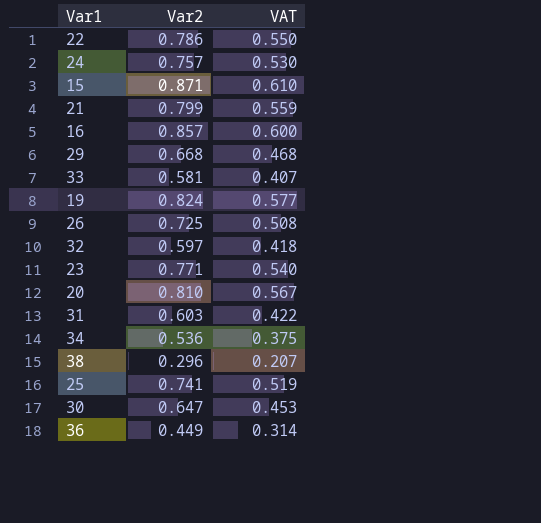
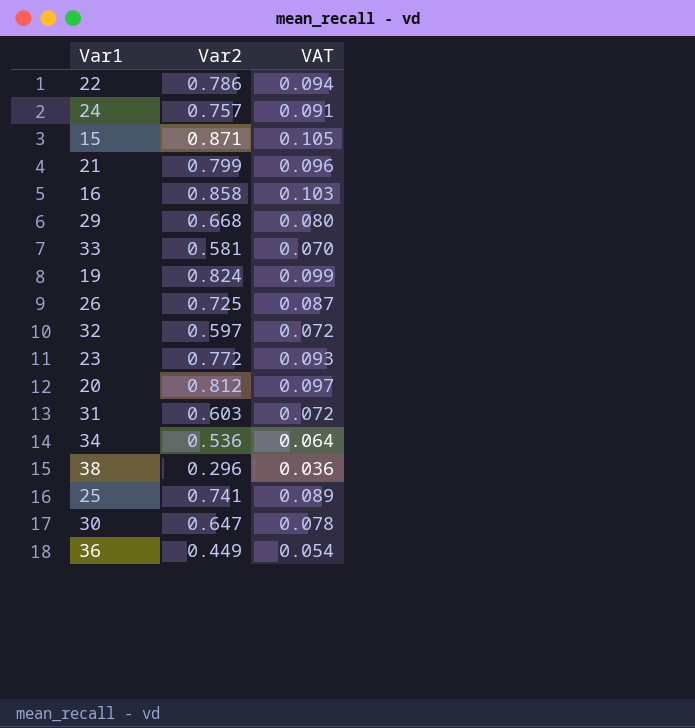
column VAT | formula: [Var2] * 0.7 -> [Var2] * 0.12
16 | Var2: 0.857 -> 0.858
23 | Var2: 0.771 -> 0.772
20 | Var2: 0.810 -> 0.812

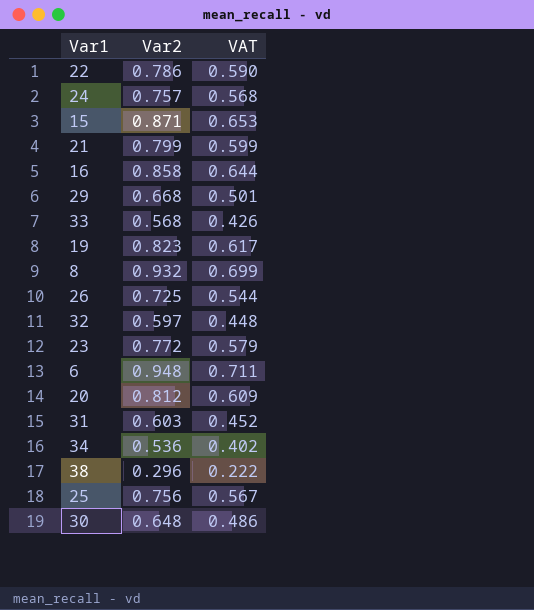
column VAT | formula: [Var2] * 0.12 -> [Var2] * 0.75
row 36: 0.449 | 0.054 -> none
33 | Var2: 0.581 -> 0.568
19 | Var2: 0.824 -> 0.823
row 8: none -> 0.932 | 0.699
row 6: none -> 0.948 | 0.711
25 | Var2: 0.741 -> 0.756
30 | Var2: 0.647 -> 0.648

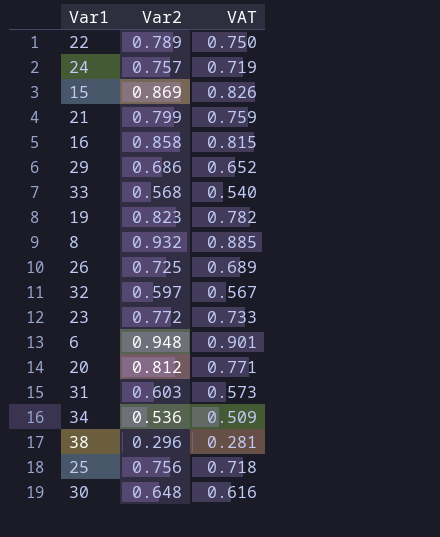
column VAT | formula: [Var2] * 0.75 -> [Var2] * 0.95
22 | Var2: 0.786 -> 0.789
15 | Var2: 0.871 -> 0.869
29 | Var2: 0.668 -> 0.686

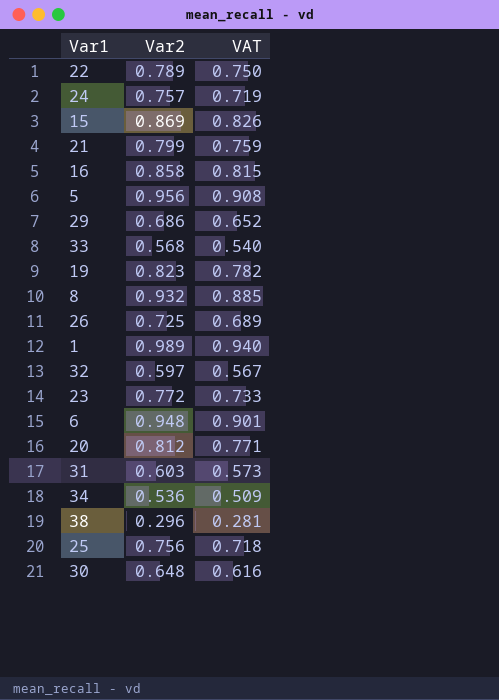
row 5: none -> 0.956 | 0.908
row 1: none -> 0.989 | 0.940

